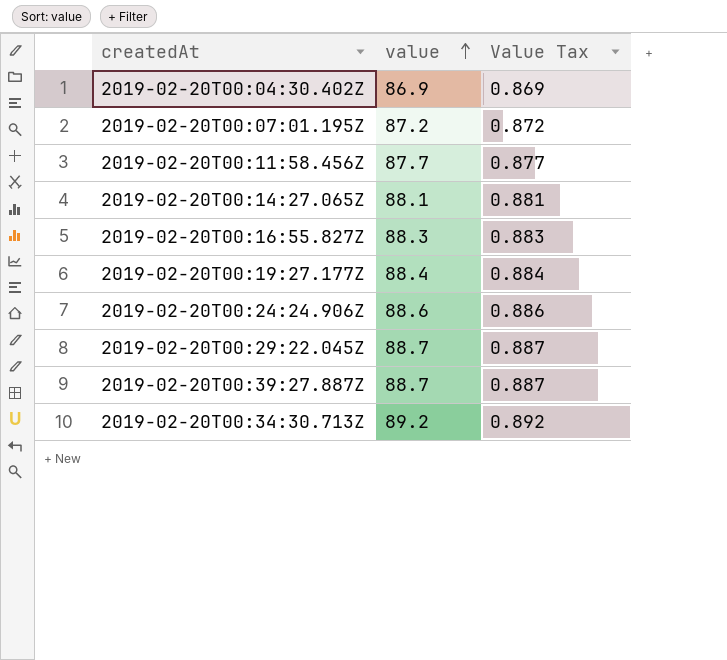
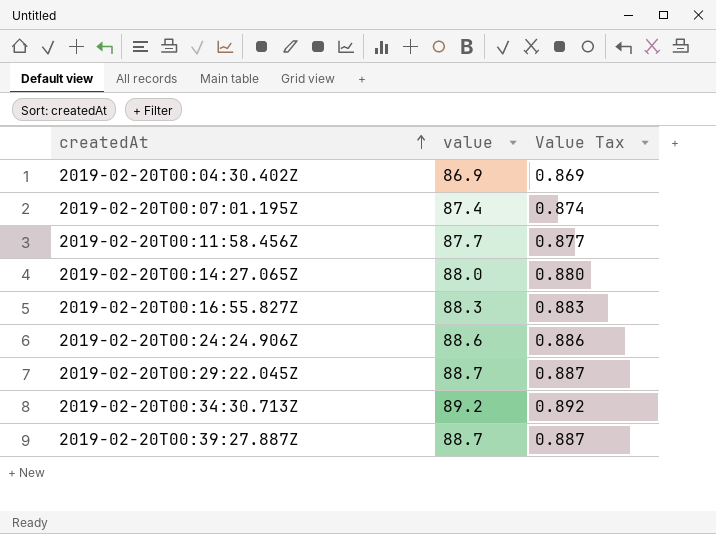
row order: value ascending -> createdAt ascending
row 2019-02-20T00:19:27.177Z: 88.4 | 0.884 -> none
2019-02-20T00:07:01.195Z | value: 87.2 -> 87.4
2019-02-20T00:07:01.195Z | Value Tax: 0.872 -> 0.874
2019-02-20T00:14:27.065Z | value: 88.1 -> 88.0
2019-02-20T00:14:27.065Z | Value Tax: 0.881 -> 0.880

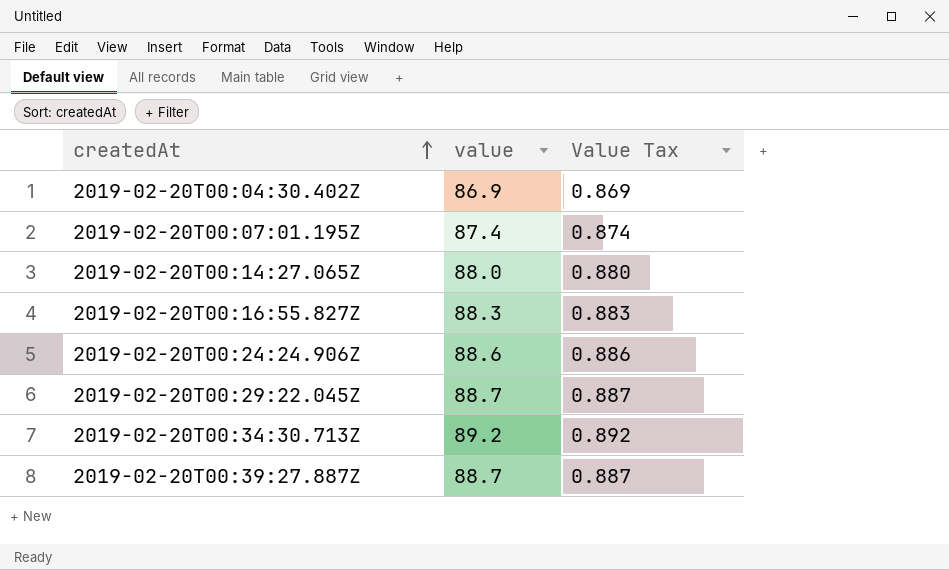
row 2019-02-20T00:11:58.456Z: 87.7 | 0.877 -> none

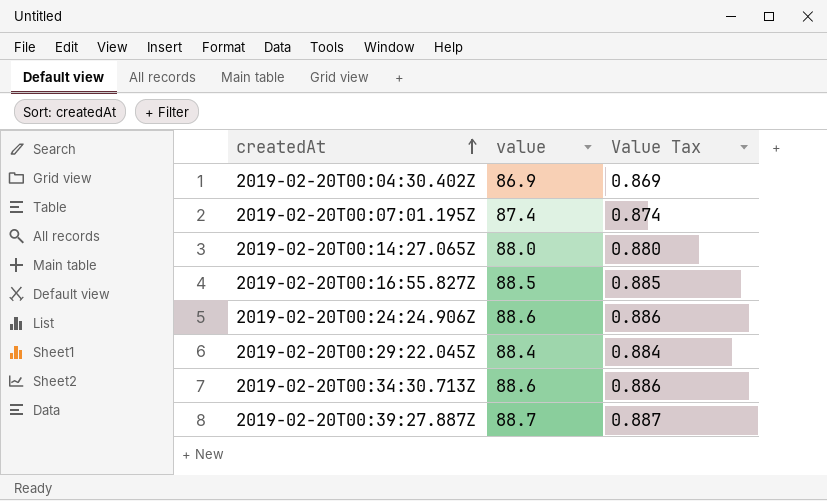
2019-02-20T00:16:55.827Z | value: 88.3 -> 88.5
2019-02-20T00:16:55.827Z | Value Tax: 0.883 -> 0.885
2019-02-20T00:29:22.045Z | value: 88.7 -> 88.4
2019-02-20T00:29:22.045Z | Value Tax: 0.887 -> 0.884
2019-02-20T00:34:30.713Z | value: 89.2 -> 88.6
2019-02-20T00:34:30.713Z | Value Tax: 0.892 -> 0.886

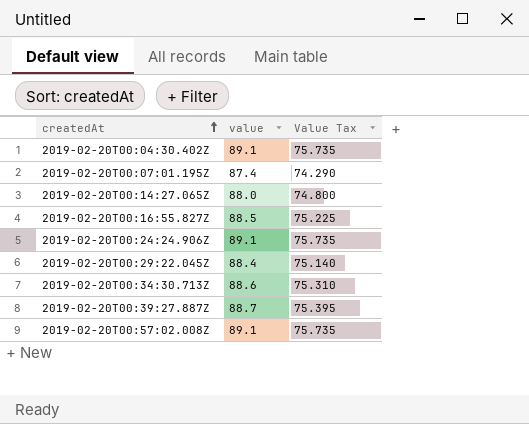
column Value Tax | formula: [value] * 0.01 -> [value] * 0.85
2019-02-20T00:04:30.402Z | value: 86.9 -> 89.1
2019-02-20T00:24:24.906Z | value: 88.6 -> 89.1
row 2019-02-20T00:57:02.008Z: none -> 89.1 | 75.735

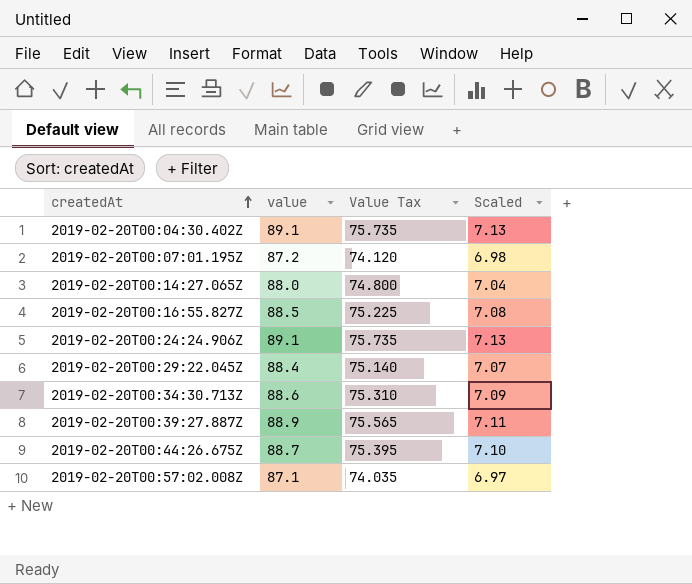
column Scaled | formula: none -> [value] * 0.08
2019-02-20T00:07:01.195Z | value: 87.4 -> 87.2
2019-02-20T00:07:01.195Z | Value Tax: 74.290 -> 74.120
2019-02-20T00:39:27.887Z | value: 88.7 -> 88.9
2019-02-20T00:39:27.887Z | Value Tax: 75.395 -> 75.565
row 2019-02-20T00:44:26.675Z: none -> 88.7 | 75.395 | 7.10
2019-02-20T00:57:02.008Z | value: 89.1 -> 87.1
2019-02-20T00:57:02.008Z | Value Tax: 75.735 -> 74.035

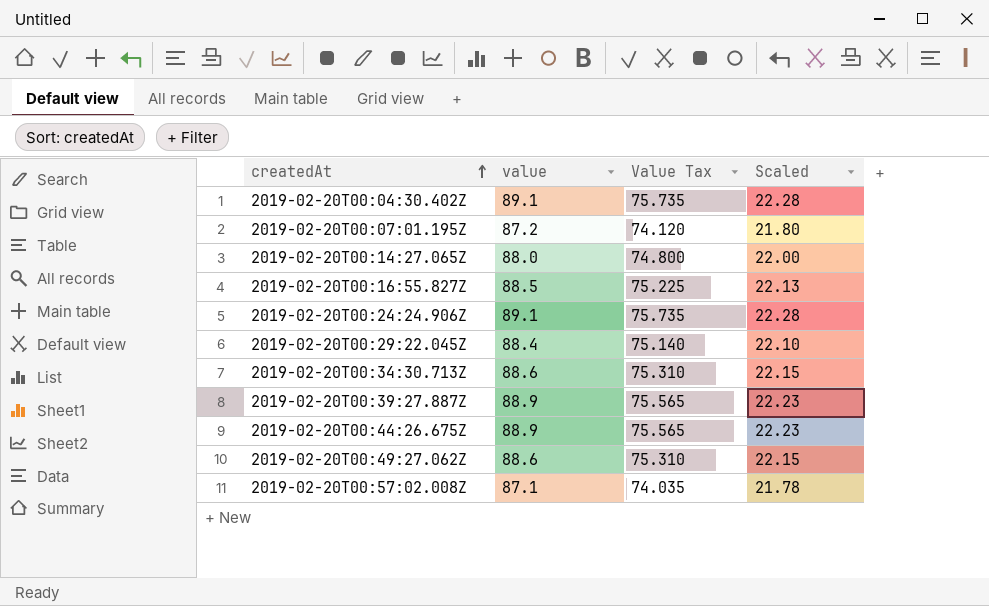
column Scaled | formula: [value] * 0.08 -> [value] * 0.25
2019-02-20T00:44:26.675Z | value: 88.7 -> 88.9
2019-02-20T00:44:26.675Z | Value Tax: 75.395 -> 75.565
row 2019-02-20T00:49:27.062Z: none -> 88.6 | 75.310 | 22.15

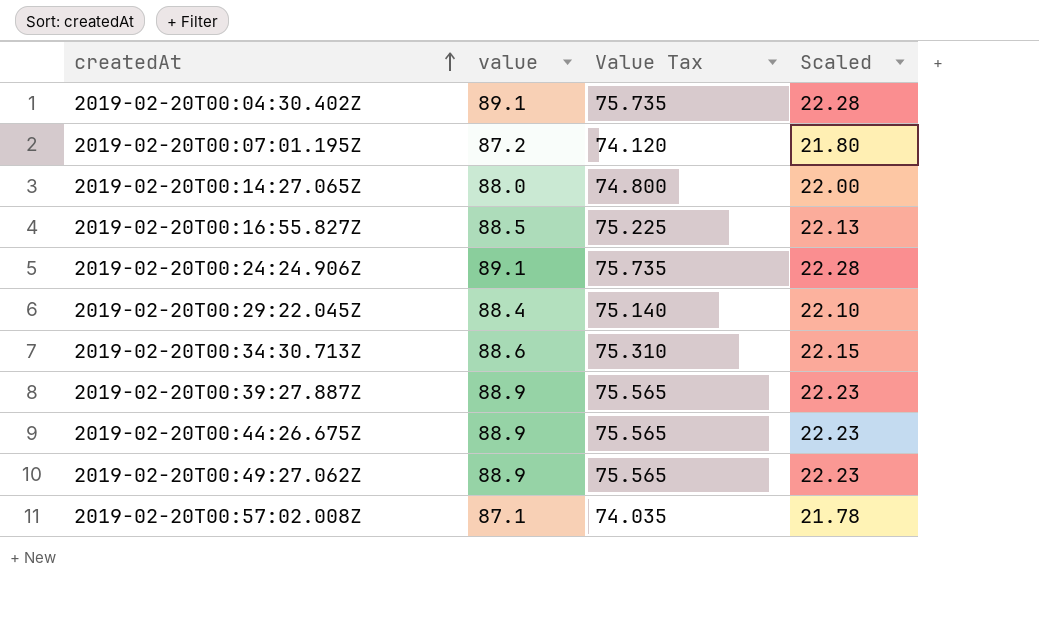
2019-02-20T00:49:27.062Z | value: 88.6 -> 88.9
2019-02-20T00:49:27.062Z | Value Tax: 75.310 -> 75.565
2019-02-20T00:49:27.062Z | Scaled: 22.15 -> 22.23

